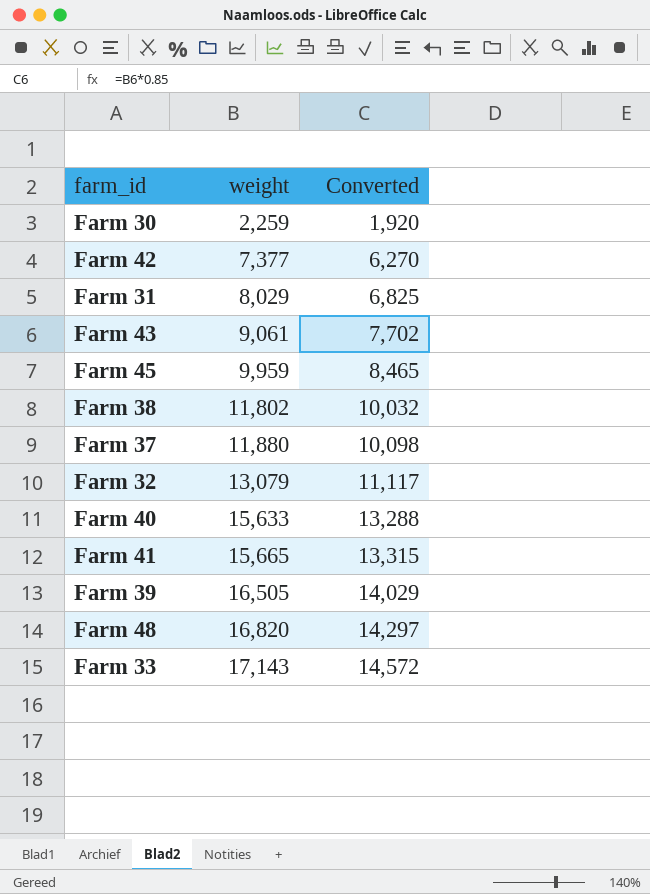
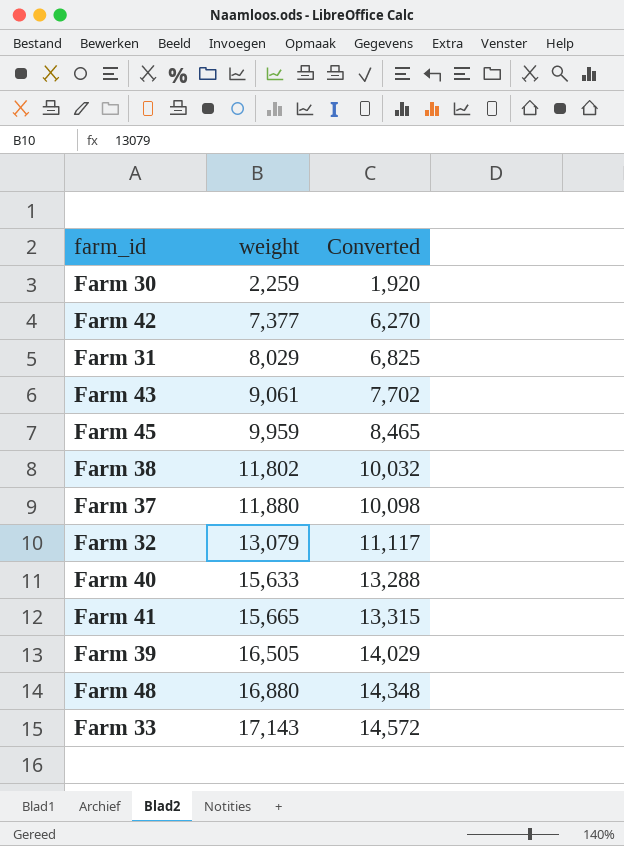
Farm 48 | weight: 16,820 -> 16,880
Farm 48 | Converted: 14,297 -> 14,348

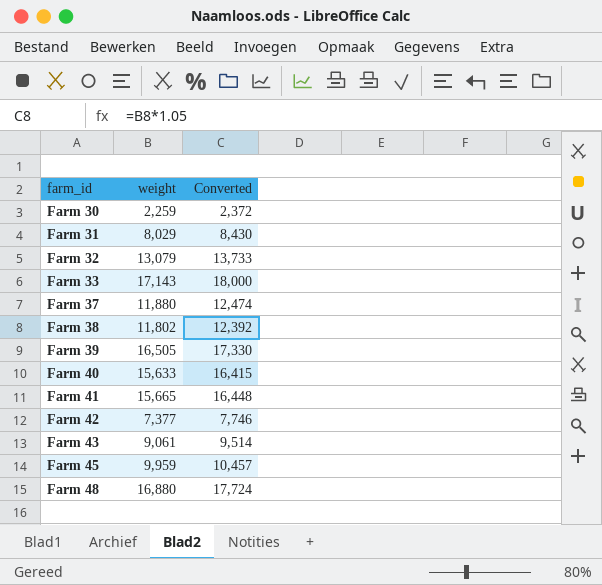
row order: weight ascending -> farm_id ascending
column Converted | formula: [weight] * 0.85 -> [weight] * 1.05

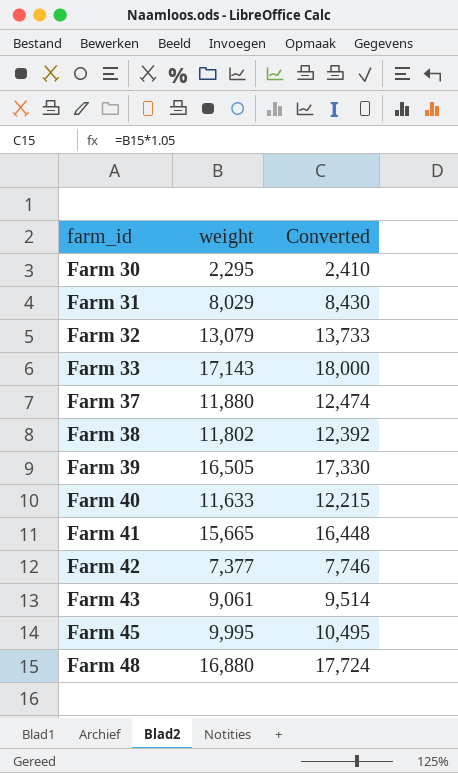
Farm 30 | weight: 2,259 -> 2,295
Farm 30 | Converted: 2,372 -> 2,410
Farm 40 | weight: 15,633 -> 11,633
Farm 40 | Converted: 16,415 -> 12,215
Farm 45 | weight: 9,959 -> 9,995
Farm 45 | Converted: 10,457 -> 10,495

